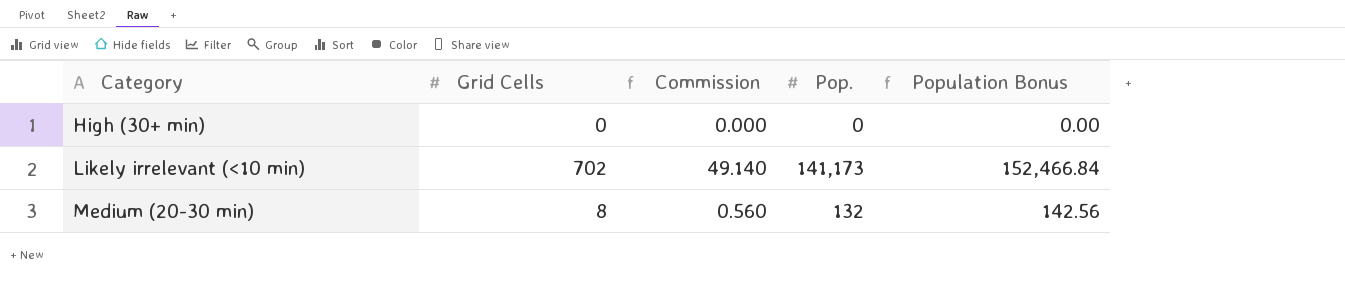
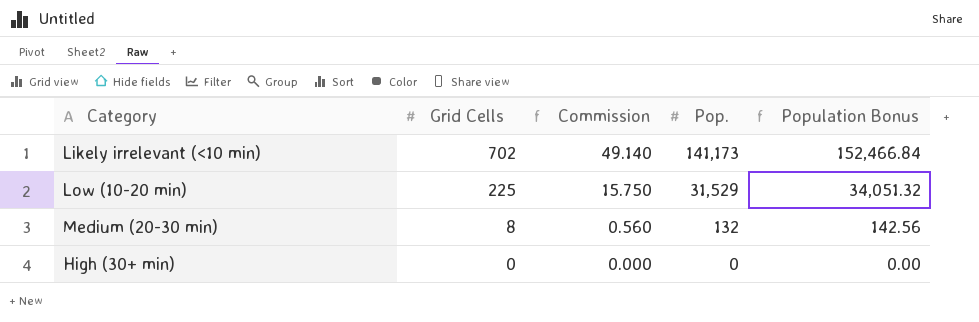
row order: Category ascending -> Grid Cells descending
row Low (10-20 min): none -> 225 | 15.750 | 31,529 | 34,051.32

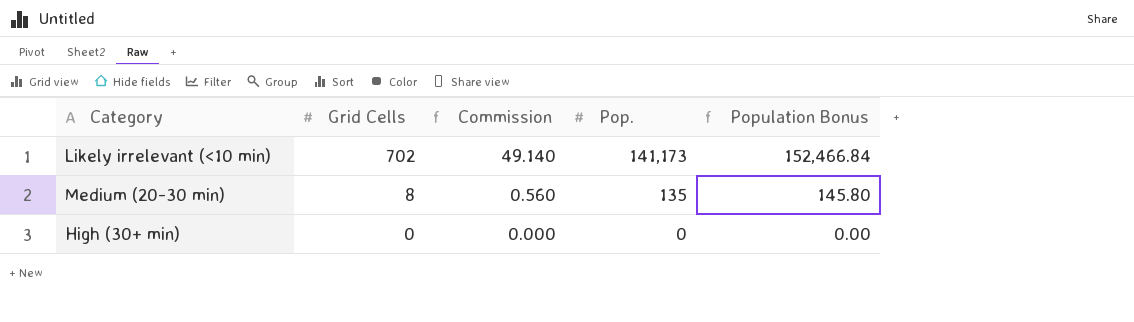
row Low (10-20 min): 225 | 15.750 | 31,529 | 34,051.32 -> none
Medium (20-30 min) | Pop.: 132 -> 135
Medium (20-30 min) | Population Bonus: 142.56 -> 145.80

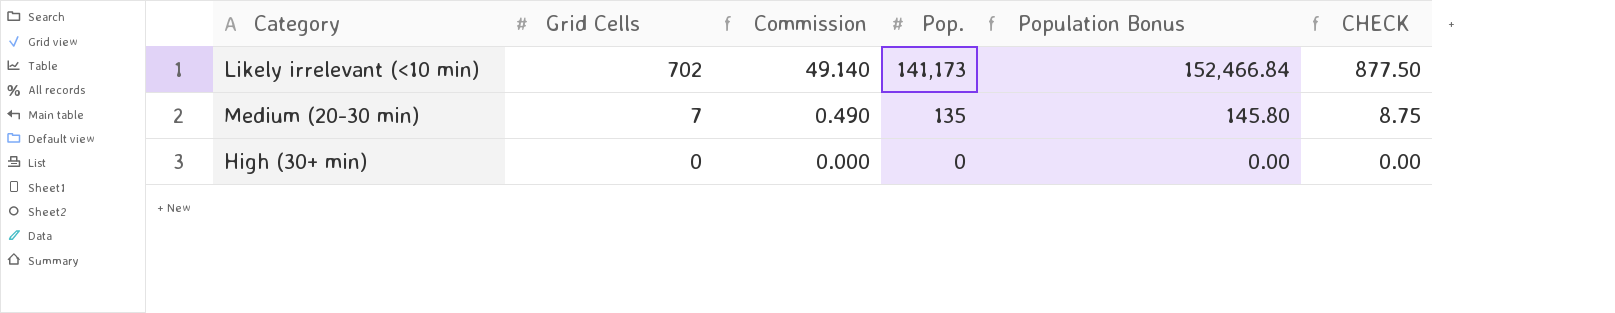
column CHECK | formula: none -> [Grid Cells] * 1.25
Medium (20-30 min) | Grid Cells: 8 -> 7
Medium (20-30 min) | Commission: 0.560 -> 0.490

